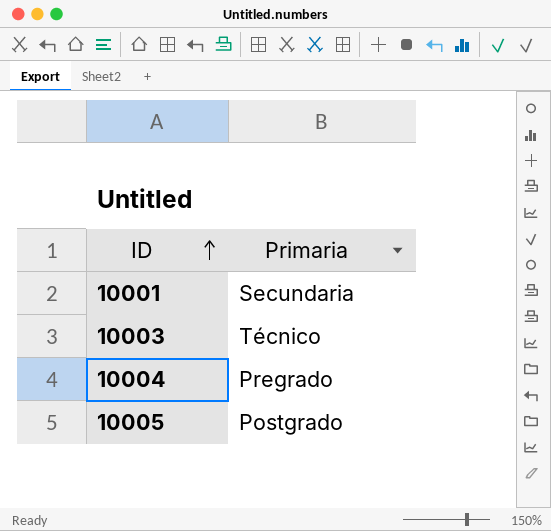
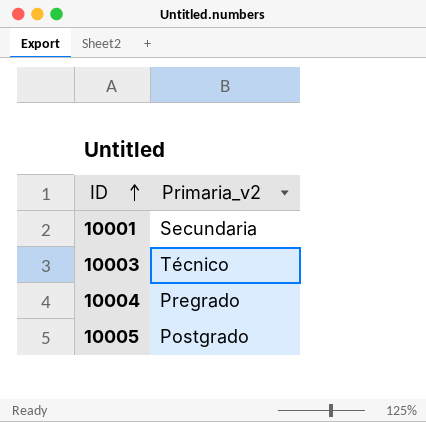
column name: Primaria -> Primaria_v2

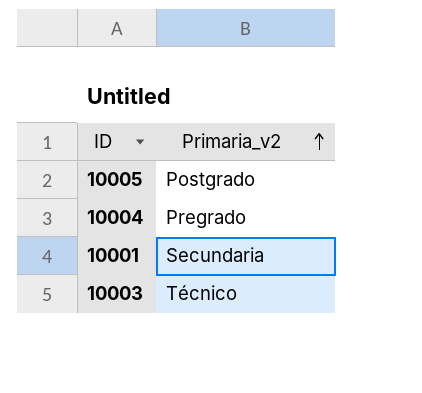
row order: ID ascending -> Primaria_v2 ascending

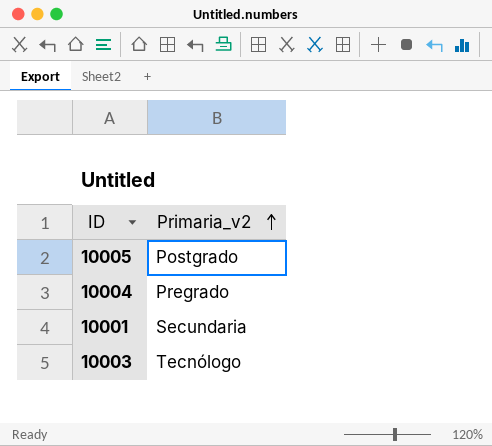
10003 | Primaria_v2: Técnico -> Tecnólogo

